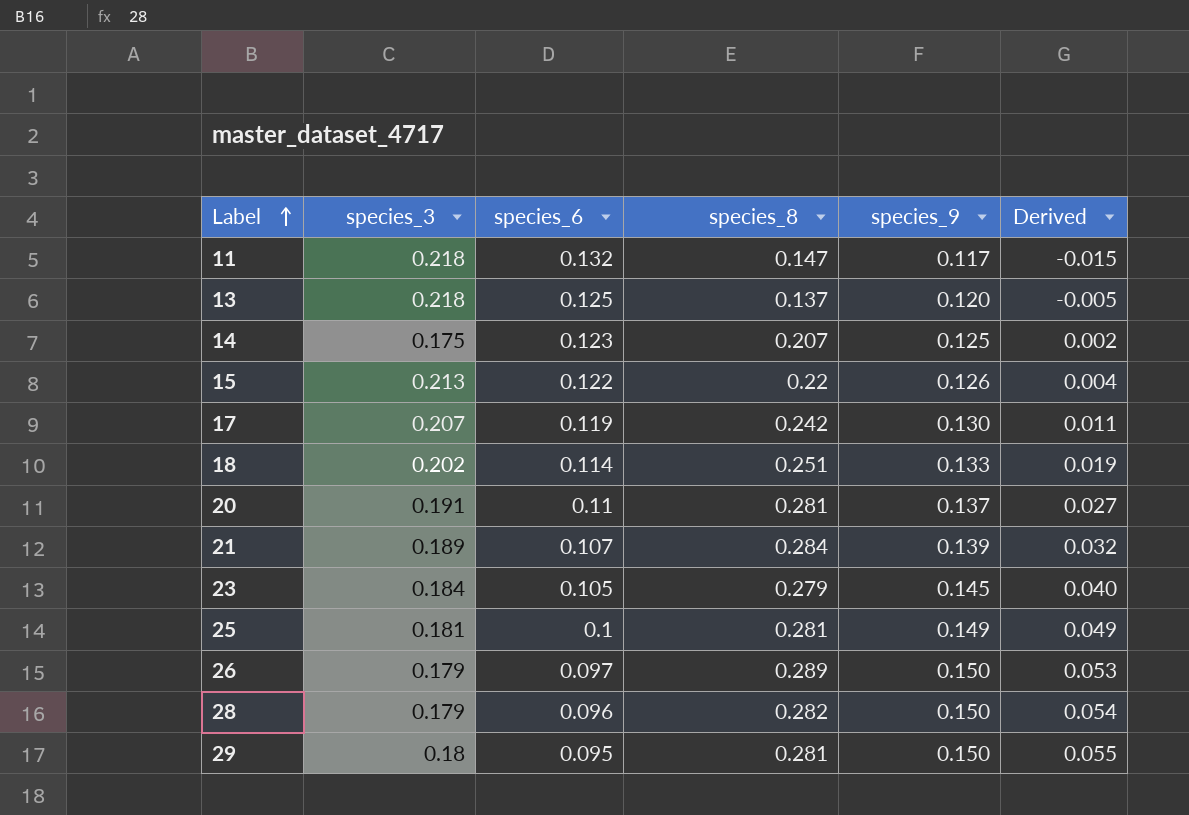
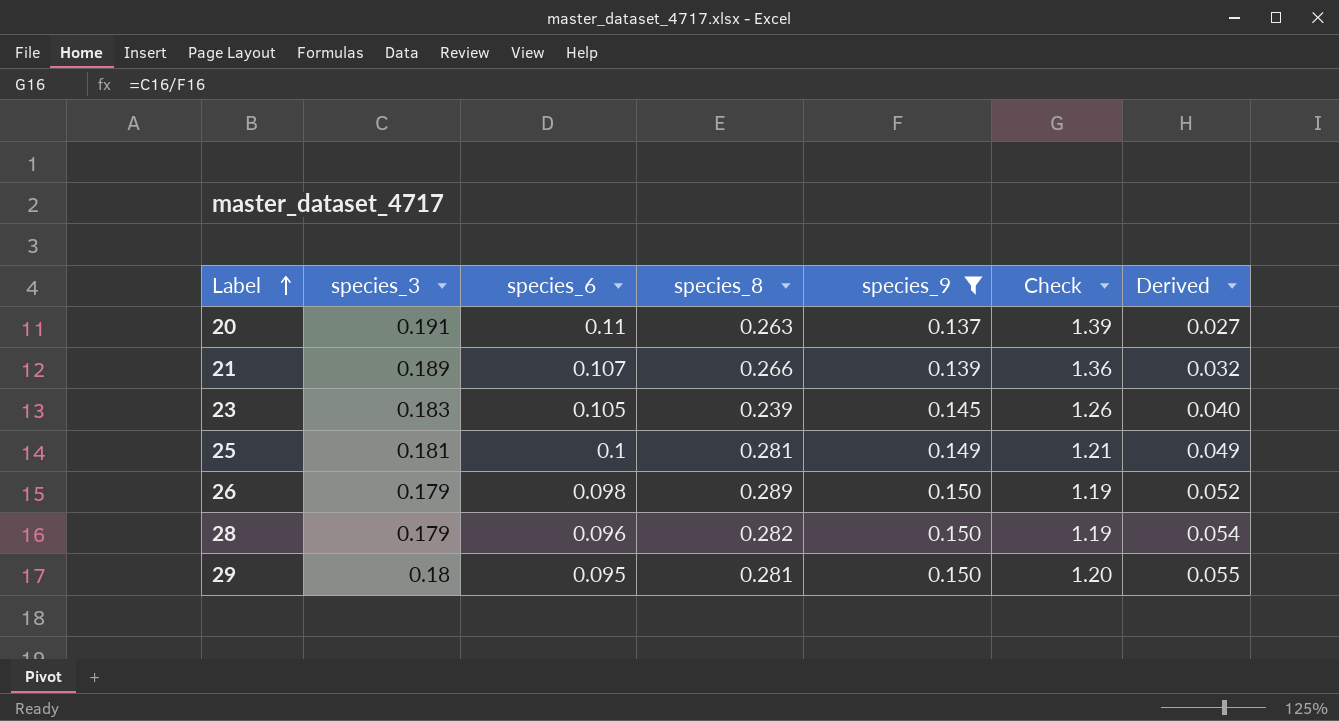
filter: none -> species_9 >= 0.137
column Check | formula: none -> [species_3] / [species_9]
20 | species_8: 0.281 -> 0.263
21 | species_8: 0.284 -> 0.266
23 | species_3: 0.184 -> 0.183
23 | species_8: 0.279 -> 0.239
26 | species_6: 0.097 -> 0.098
26 | Derived: 0.053 -> 0.052

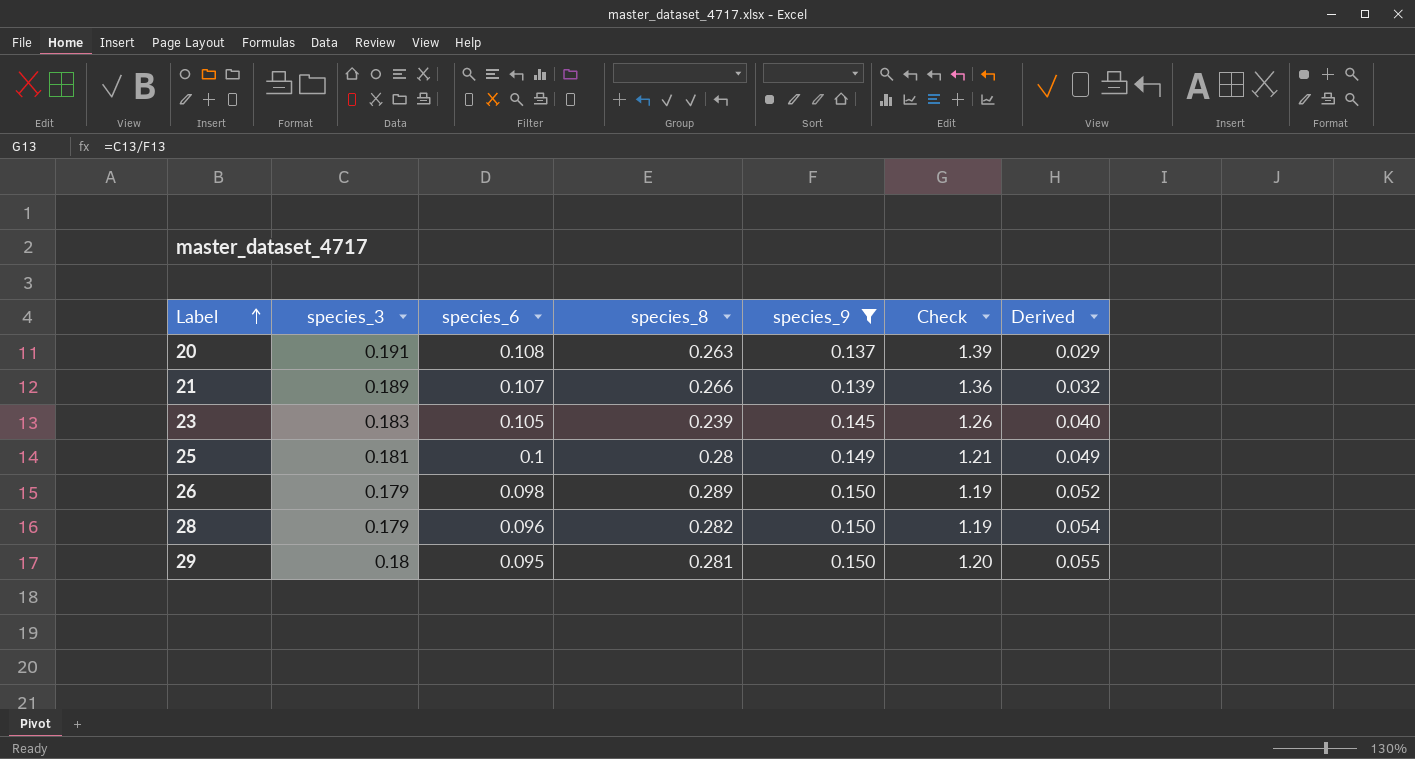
20 | species_6: 0.11 -> 0.108
20 | Derived: 0.027 -> 0.029
25 | species_8: 0.281 -> 0.28

